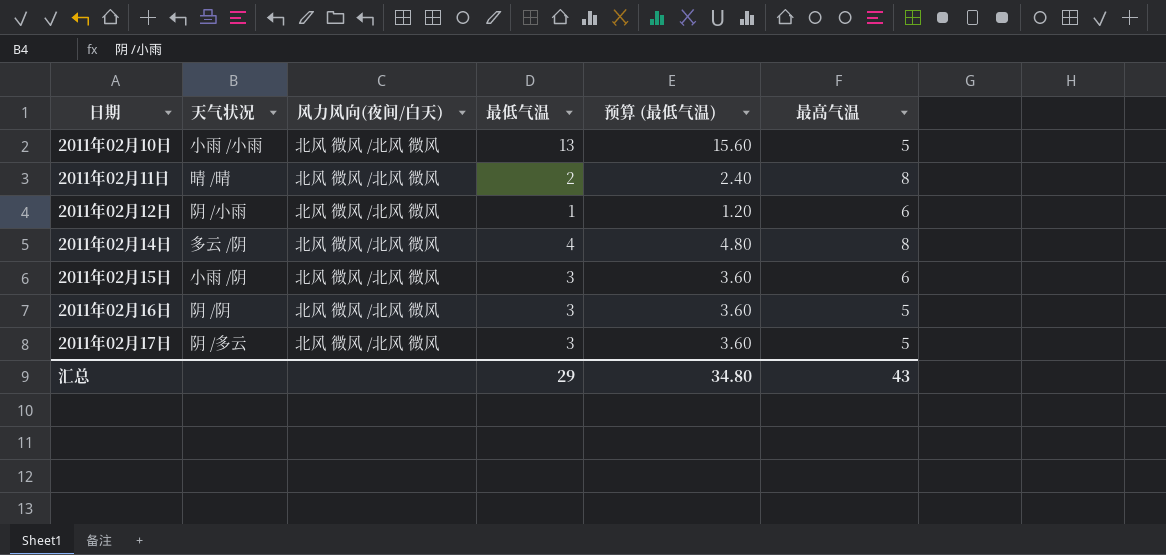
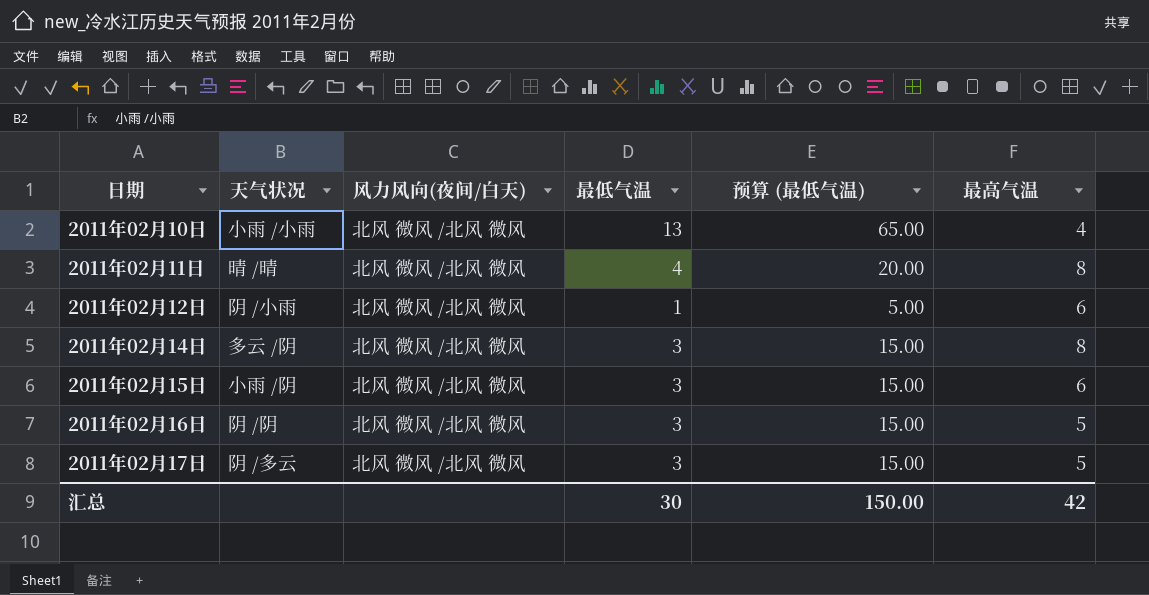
column 预算 (最低气温) | formula: [最低气温] * 1.2 -> [最低气温] * 5
2011年02月10日 | 最高气温: 5 -> 4
2011年02月11日 | 最低气温: 2 -> 4
2011年02月14日 | 最低气温: 4 -> 3
汇总 | 最低气温: 29 -> 30
汇总 | 预算 (最低气温): 34.80 -> 150.00
汇总 | 最高气温: 43 -> 42

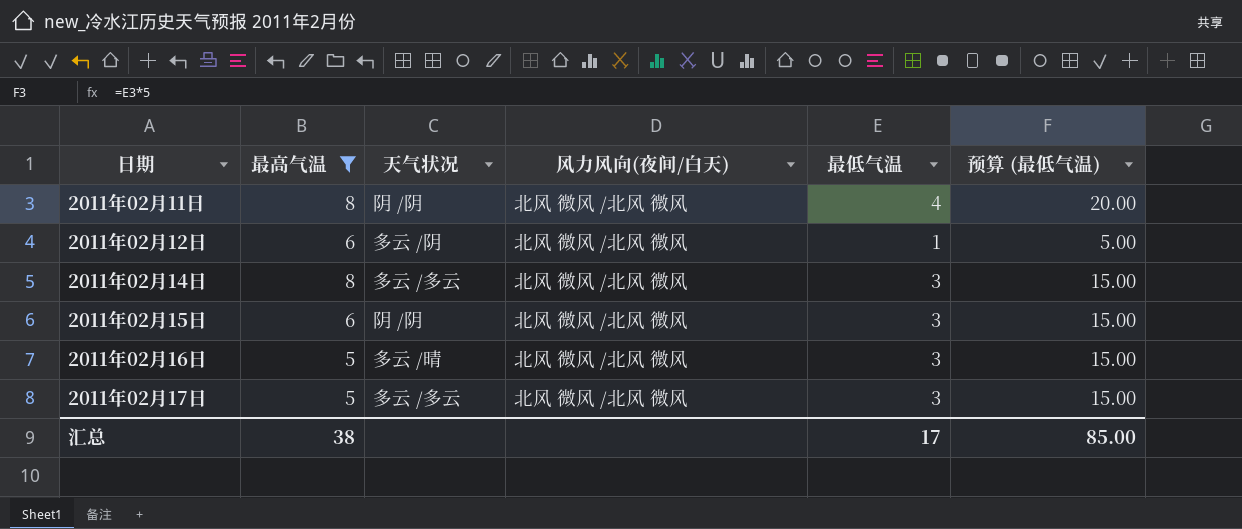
filter: none -> 最高气温 != 4
column 最高气温 | position: 6 -> 2
2011年02月11日 | 天气状况: 晴 /晴 -> 阴 /阴
2011年02月12日 | 天气状况: 阴 /小雨 -> 多云 /阴
2011年02月14日 | 天气状况: 多云 /阴 -> 多云 /多云
2011年02月15日 | 天气状况: 小雨 /阴 -> 阴 /阴
2011年02月16日 | 天气状况: 阴 /阴 -> 多云 /晴
2011年02月17日 | 天气状况: 阴 /多云 -> 多云 /多云
汇总 | 最高气温: 42 -> 38
汇总 | 最低气温: 30 -> 17
汇总 | 预算 (最低气温): 150.00 -> 85.00

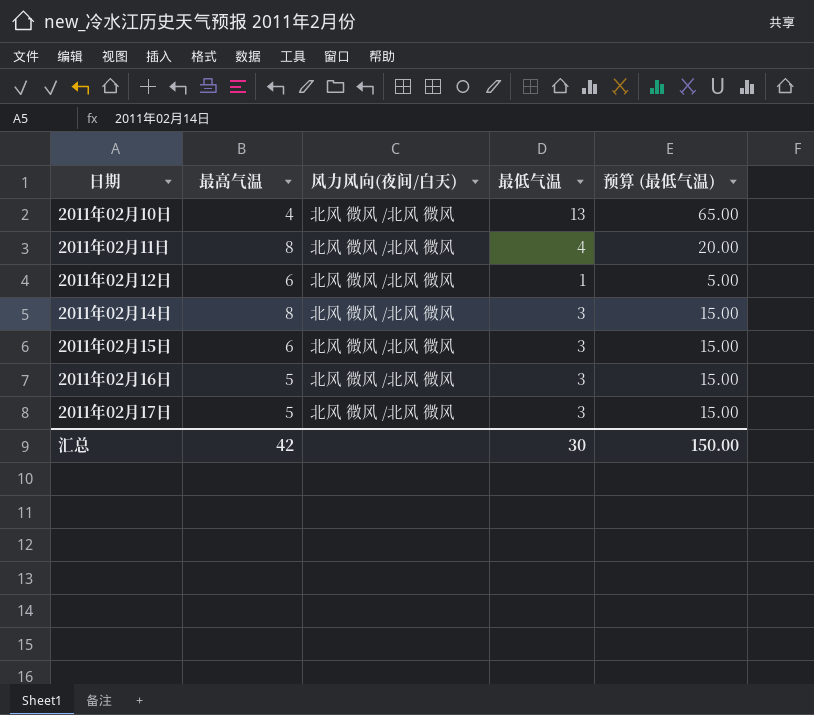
filter: 最高气温 != 4 -> none
column 天气状况 | position: 3 -> none
汇总 | 最高气温: 38 -> 42
汇总 | 最低气温: 17 -> 30
汇总 | 预算 (最低气温): 85.00 -> 150.00

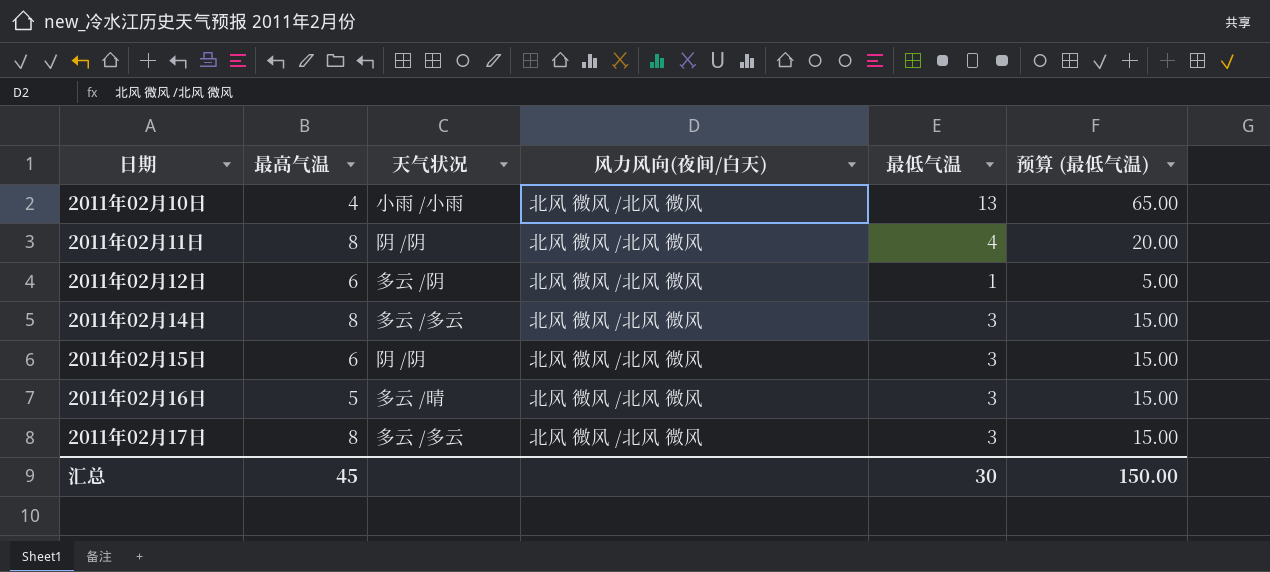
column 天气状况 | position: none -> 3
2011年02月17日 | 最高气温: 5 -> 8
汇总 | 最高气温: 42 -> 45

